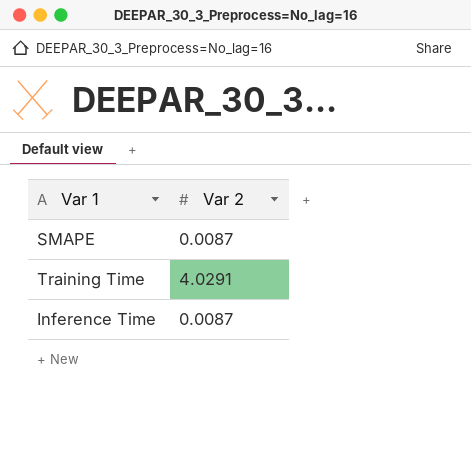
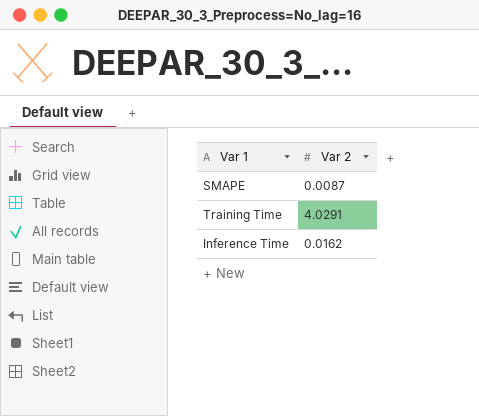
Inference Time | Var 2: 0.0087 -> 0.0162

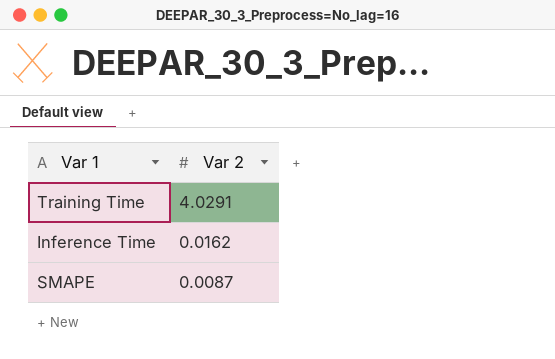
row order: none -> Var 2 descending

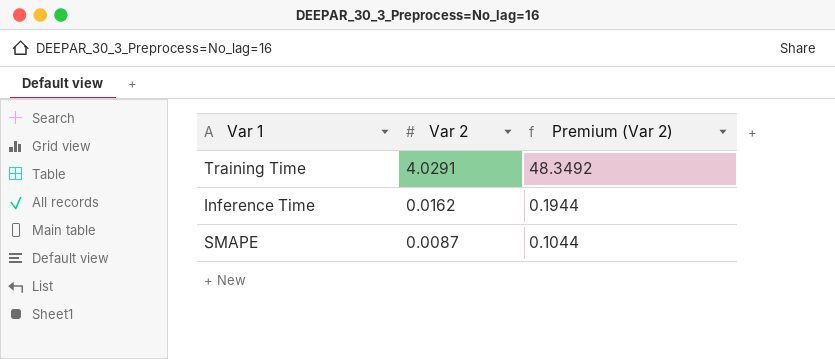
column Premium (Var 2) | formula: none -> [Var 2] * 12

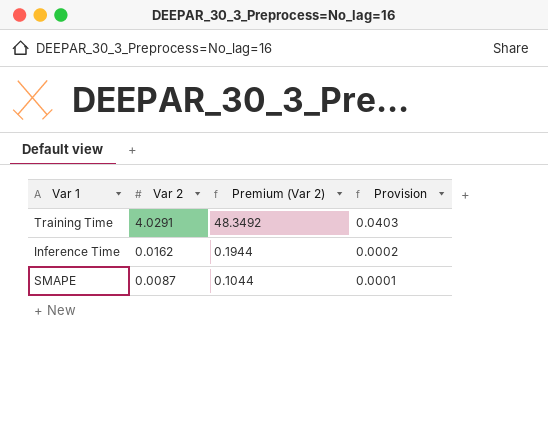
column Provision | formula: none -> [Var 2] * 0.01

